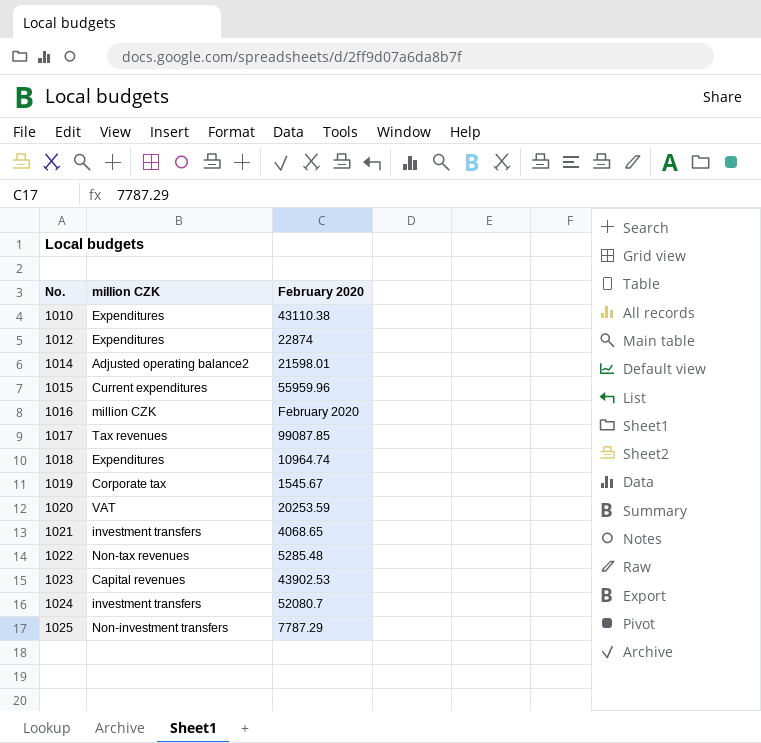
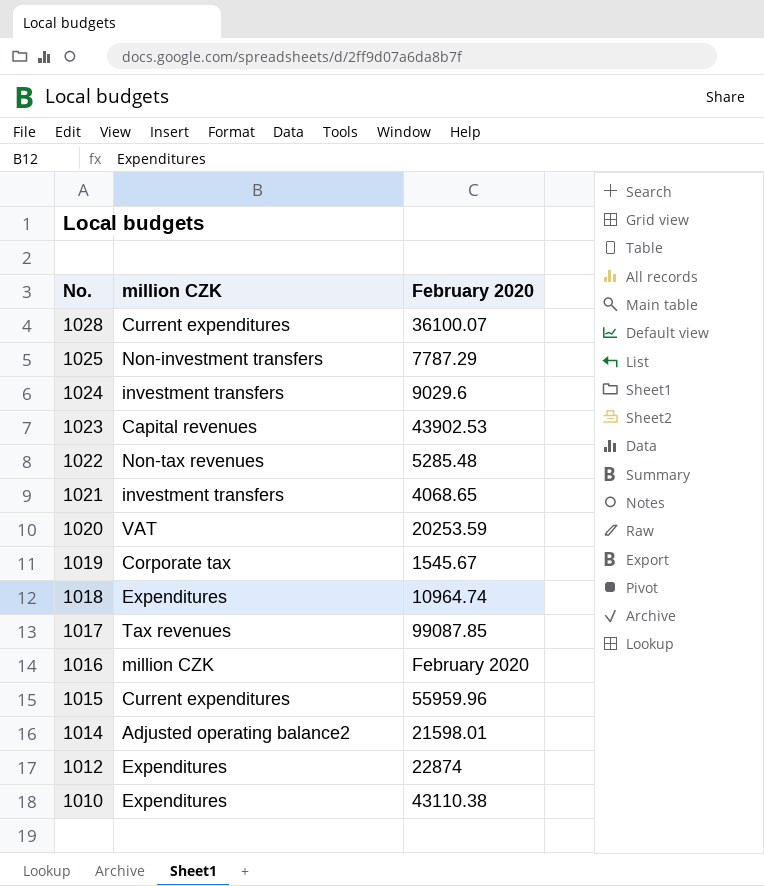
row order: No. ascending -> No. descending
row 1028: none -> Current expenditures | 36100.07
1024 | February 2020: 52080.7 -> 9029.6

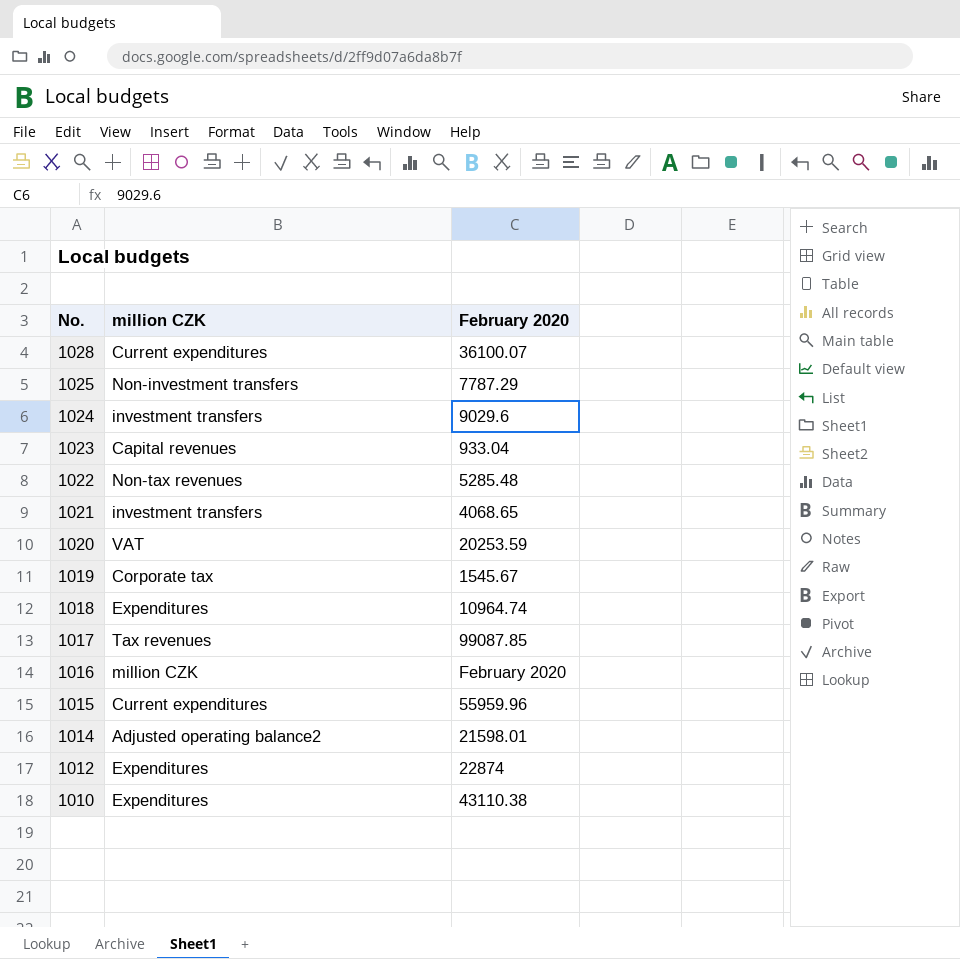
1023 | February 2020: 43902.53 -> 933.04

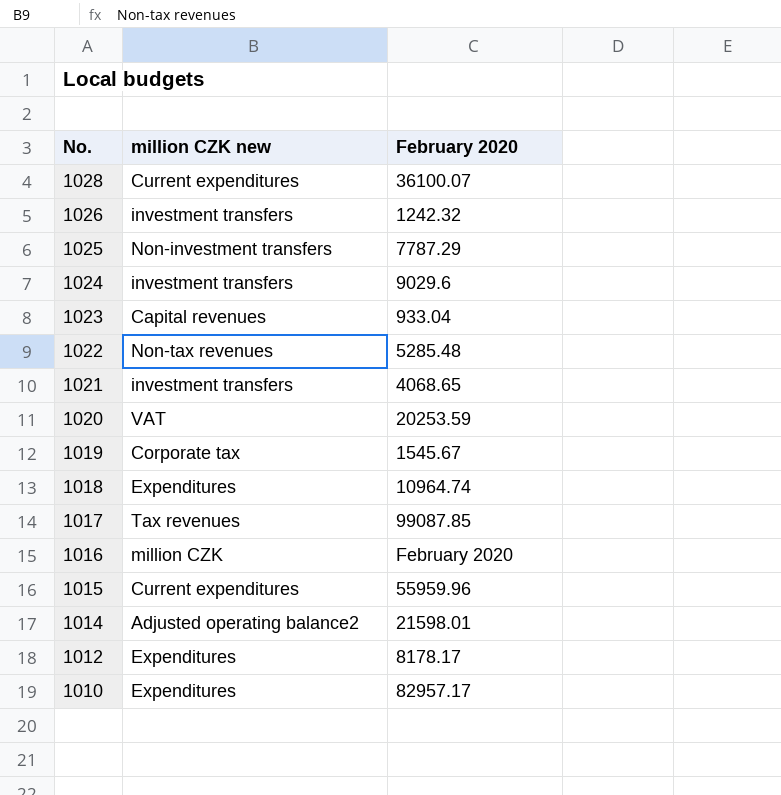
column name: million CZK -> million CZK new
row 1026: none -> investment transfers | 1242.32
1012 | February 2020: 22874 -> 8178.17
1010 | February 2020: 43110.38 -> 82957.17

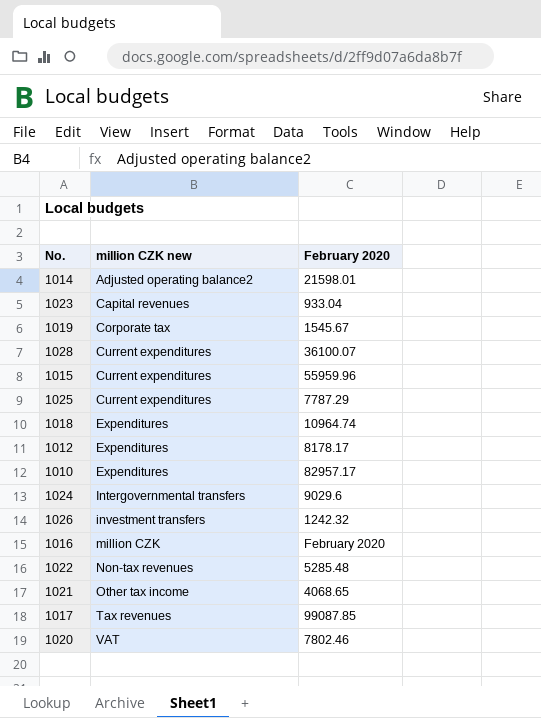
row order: No. descending -> million CZK new ascending
1025 | million CZK new: Non-investment transfers -> Current expenditures
1024 | million CZK new: investment transfers -> Intergovernmental transfers
1021 | million CZK new: investment transfers -> Other tax income
1020 | February 2020: 20253.59 -> 7802.46

